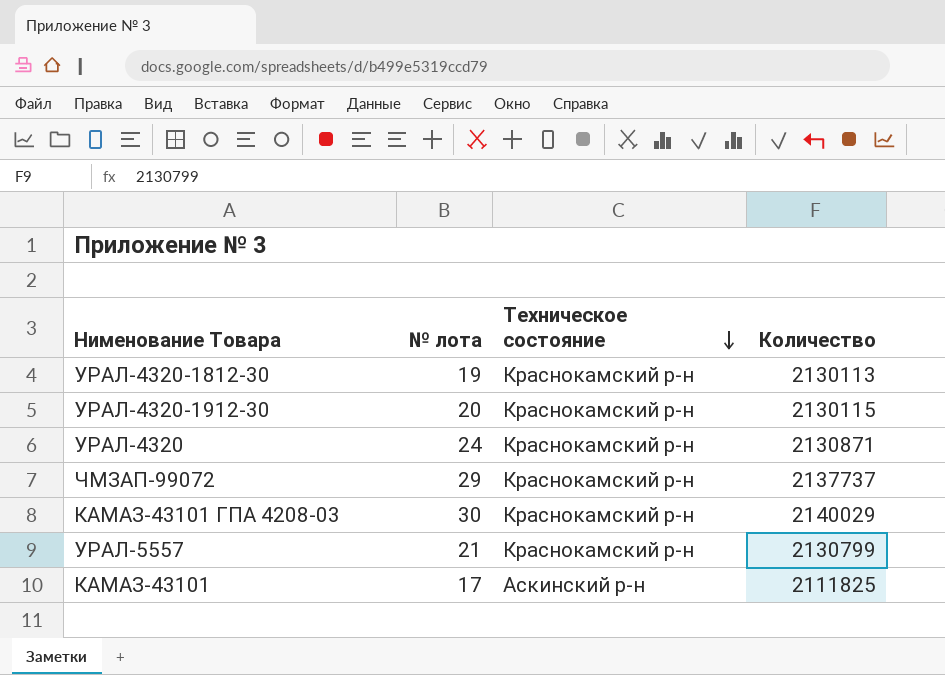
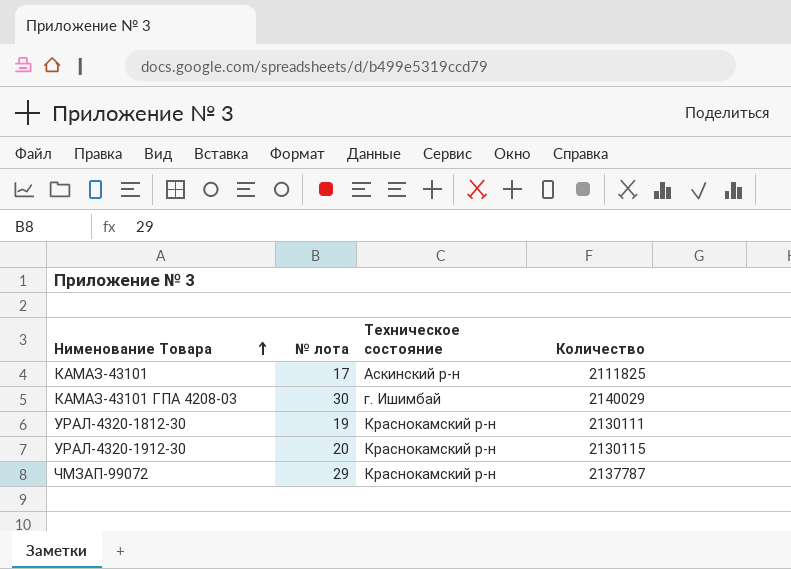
row order: Техническое состояние descending -> Нименование Товара ascending
row УРАЛ-4320: 24 | Краснокамский р-н | 2130871 -> none
row УРАЛ-5557: 21 | Краснокамский р-н | 2130799 -> none
КАМАЗ-43101 ГПА 4208-03 | Техническое состояние: Краснокамский р-н -> г. Ишимбай
УРАЛ-4320-1812-30 | Количество: 2130113 -> 2130111
ЧМЗАП-99072 | Количество: 2137737 -> 2137787

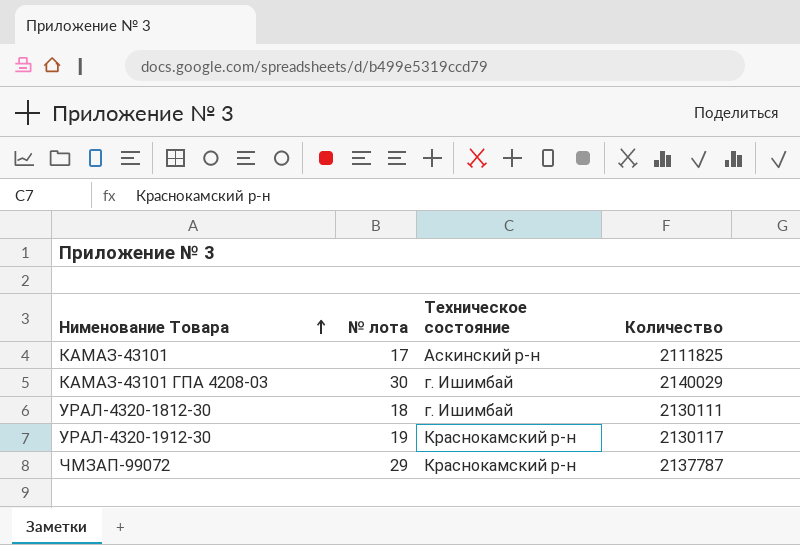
УРАЛ-4320-1812-30 | № лота: 19 -> 18
УРАЛ-4320-1812-30 | Техническое состояние: Краснокамский р-н -> г. Ишимбай
УРАЛ-4320-1912-30 | № лота: 20 -> 19
УРАЛ-4320-1912-30 | Количество: 2130115 -> 2130117

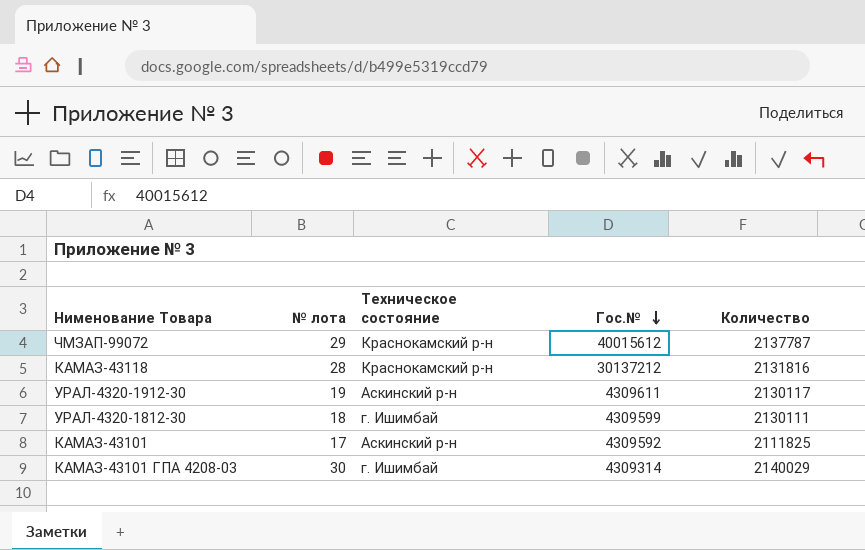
row order: Нименование Товара ascending -> Гос.№ descending
column Гос.№ | position: none -> 4
row КАМАЗ-43118: none -> 28 | Краснокамский р-н | 30137212 | 2131816
УРАЛ-4320-1912-30 | Техническое состояние: Краснокамский р-н -> Аскинский р-н

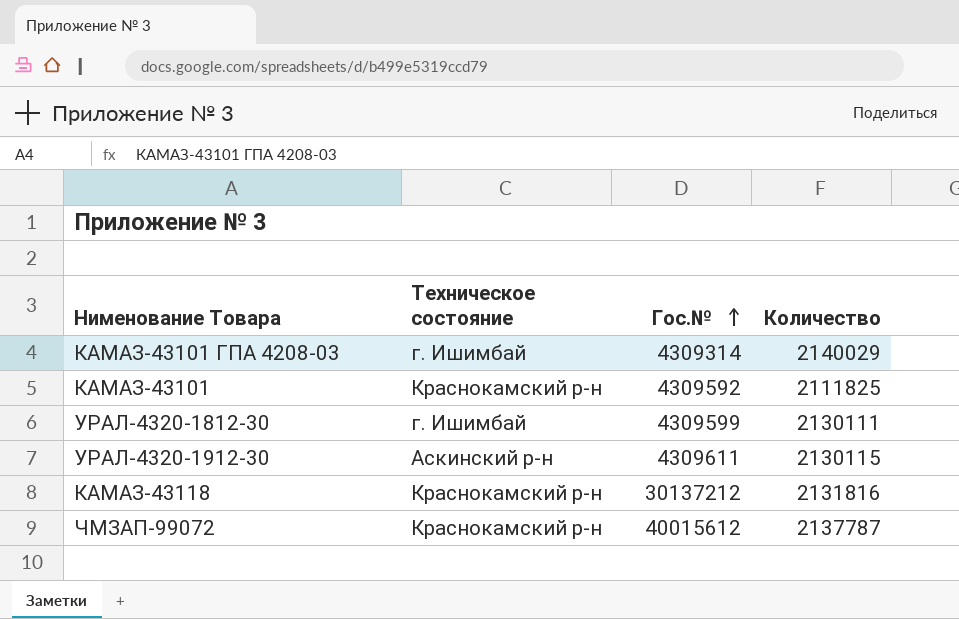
row order: Гос.№ descending -> Гос.№ ascending
column № лота | position: 2 -> none
КАМАЗ-43101 | Техническое состояние: Аскинский р-н -> Краснокамский р-н
УРАЛ-4320-1912-30 | Количество: 2130117 -> 2130115

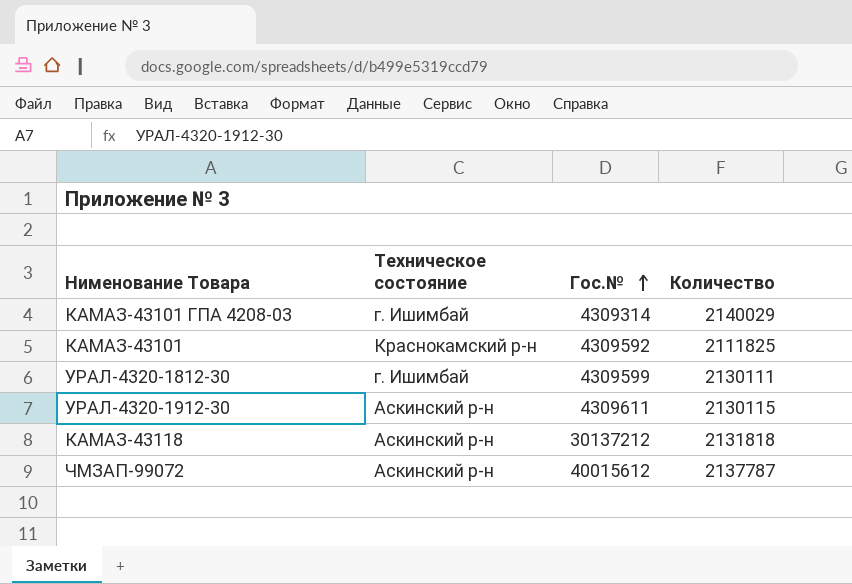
КАМАЗ-43118 | Техническое состояние: Краснокамский р-н -> Аскинский р-н
КАМАЗ-43118 | Количество: 2131816 -> 2131818
ЧМЗАП-99072 | Техническое состояние: Краснокамский р-н -> Аскинский р-н

